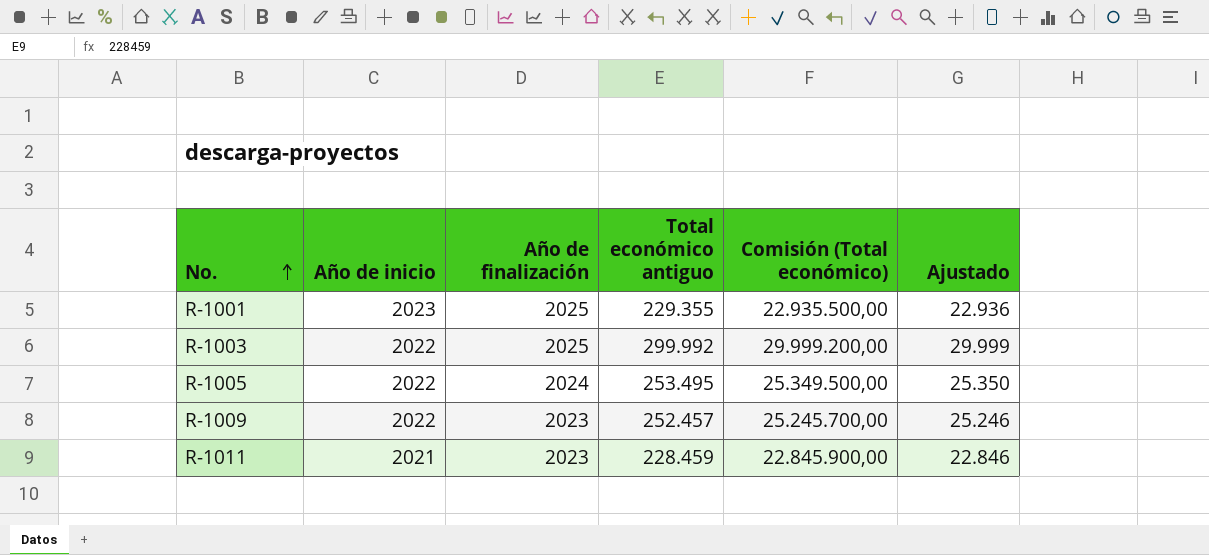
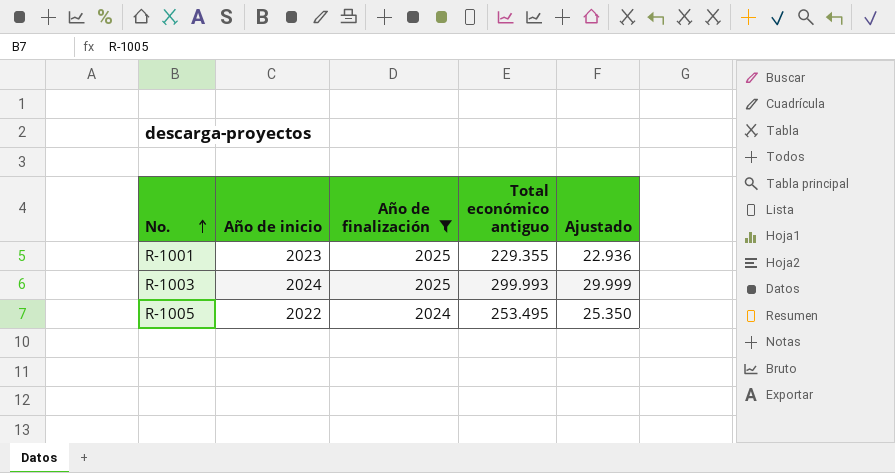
filter: none -> Año de finalización != 2023
column Comisión (Total económico) | formula: [Total económico antiguo] * 100 -> none
R-1003 | Año de inicio: 2022 -> 2024
R-1003 | Total económico antiguo: 299.992 -> 299.993

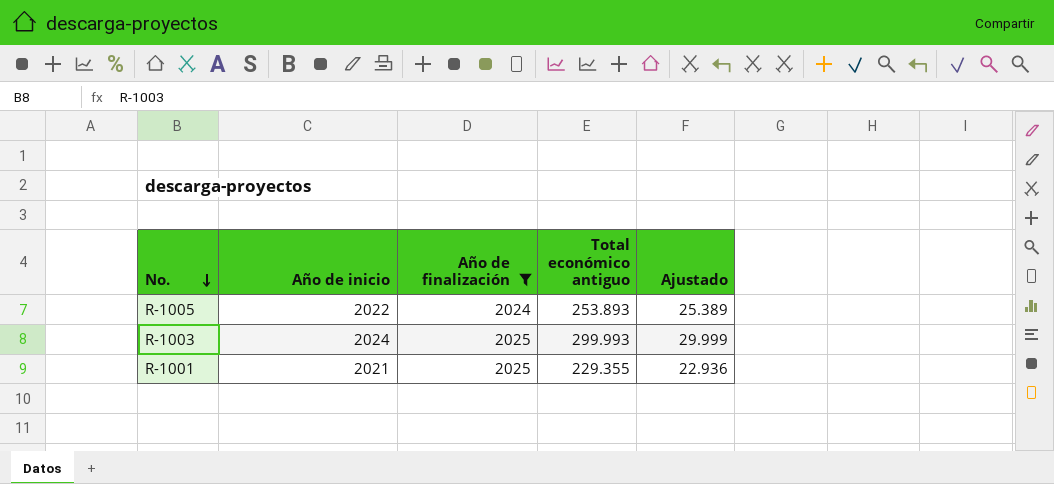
row order: No. ascending -> No. descending
R-1005 | Total económico antiguo: 253.495 -> 253.893
R-1005 | Ajustado: 25.350 -> 25.389
R-1001 | Año de inicio: 2023 -> 2021

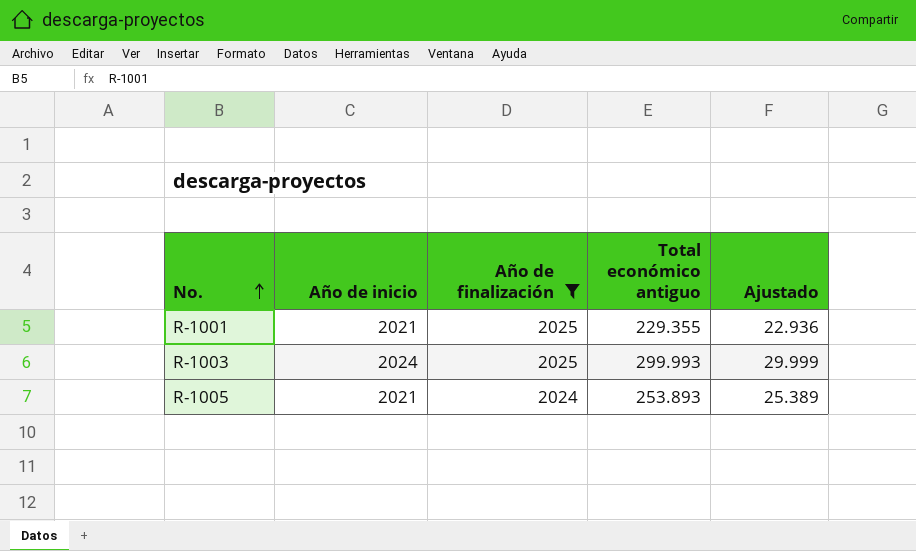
row order: No. descending -> No. ascending
R-1005 | Año de inicio: 2022 -> 2021

